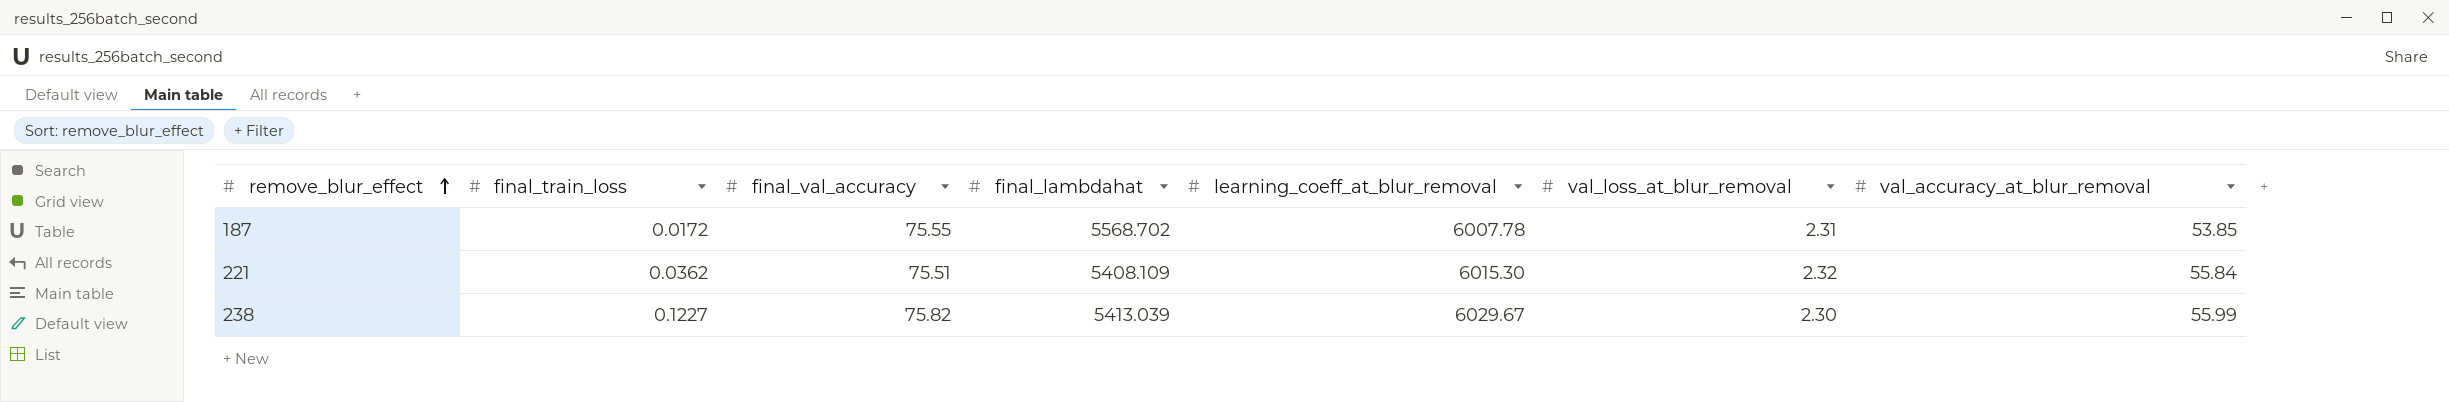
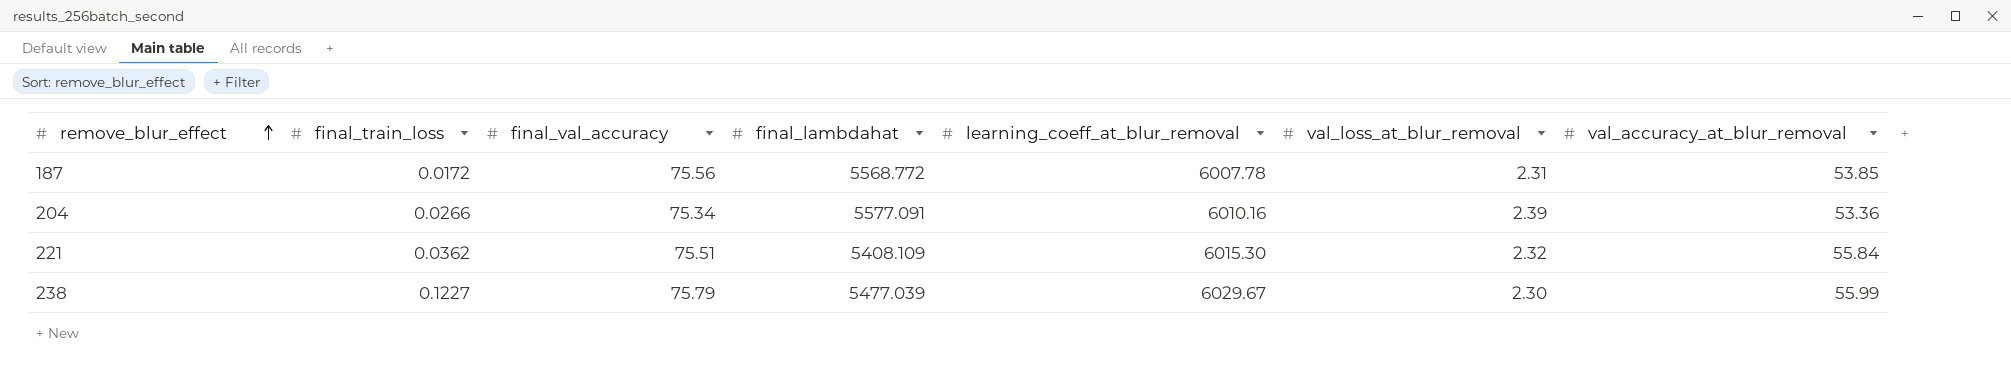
187 | final_val_accuracy: 75.55 -> 75.56
187 | final_lambdahat: 5568.702 -> 5568.772
row 204: none -> 0.0266 | 75.34 | 5577.091 | 6010.16 | 2.39 | 53.36
238 | final_val_accuracy: 75.82 -> 75.79
238 | final_lambdahat: 5413.039 -> 5477.039

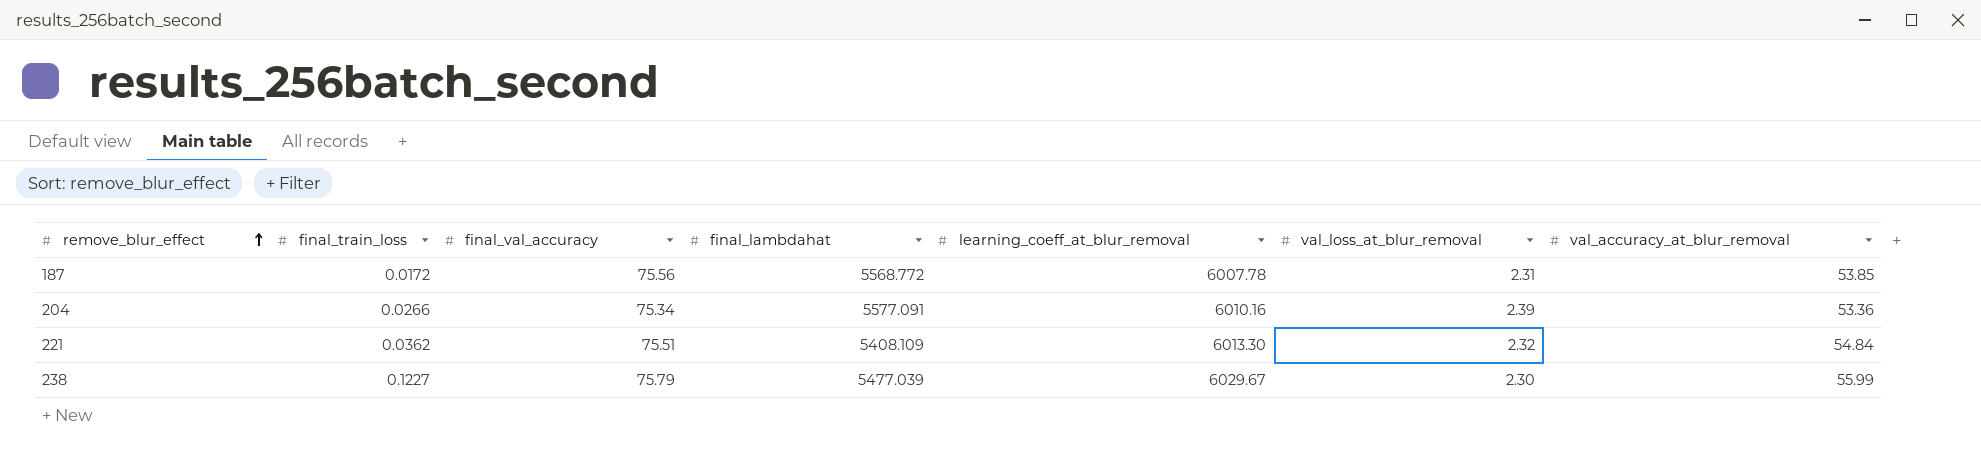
221 | learning_coeff_at_blur_removal: 6015.30 -> 6013.30
221 | val_accuracy_at_blur_removal: 55.84 -> 54.84

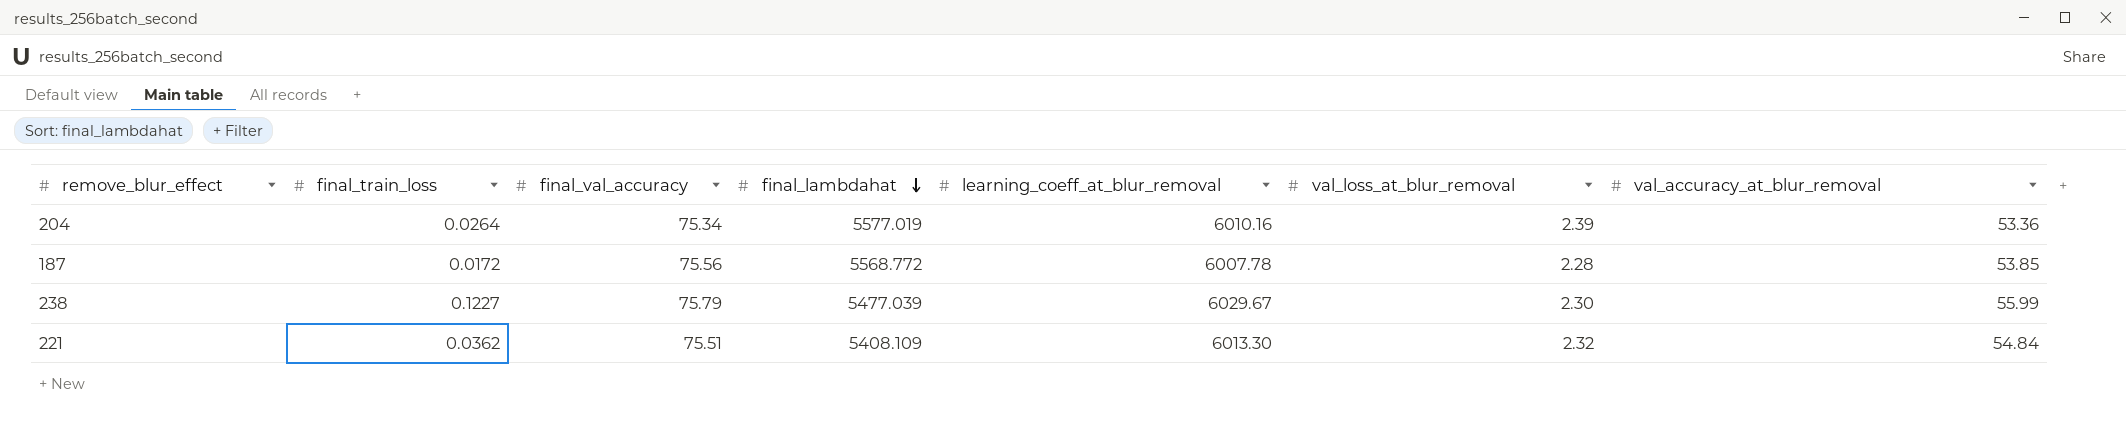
row order: remove_blur_effect ascending -> final_lambdahat descending
204 | final_train_loss: 0.0266 -> 0.0264
204 | final_lambdahat: 5577.091 -> 5577.019
187 | val_loss_at_blur_removal: 2.31 -> 2.28

